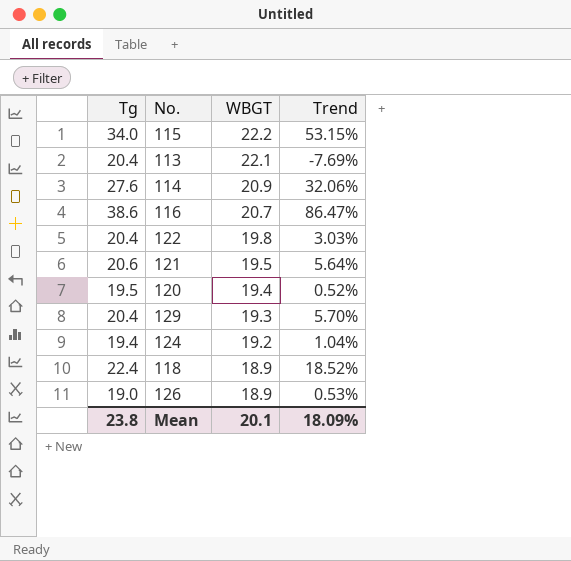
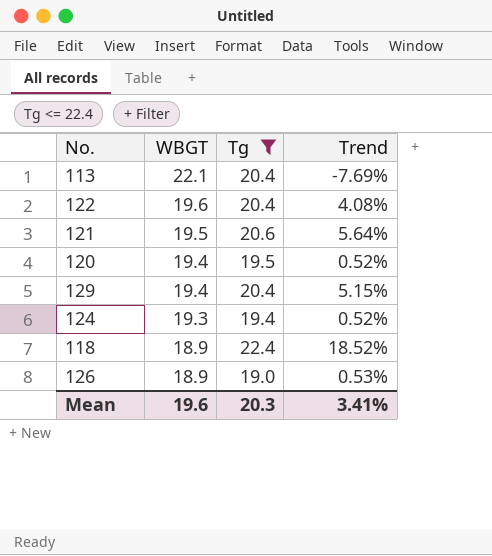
filter: none -> Tg <= 22.4
column Tg | position: 1 -> 3
122 | WBGT: 19.8 -> 19.6
122 | Trend: 3.03% -> 4.08%
129 | WBGT: 19.3 -> 19.4
129 | Trend: 5.70% -> 5.15%
124 | WBGT: 19.2 -> 19.3
124 | Trend: 1.04% -> 0.52%
Mean | WBGT: 20.1 -> 19.6
Mean | Tg: 23.8 -> 20.3
Mean | Trend: 18.09% -> 3.41%

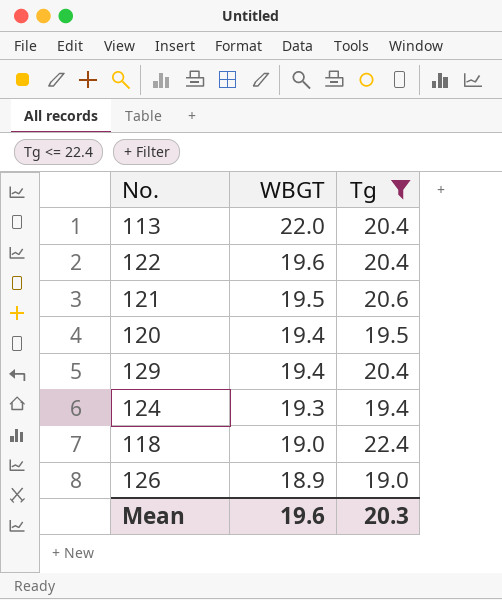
column Trend | formula: ([Tg] - [WBGT]) / [WBGT] -> none
113 | WBGT: 22.1 -> 22.0
118 | WBGT: 18.9 -> 19.0

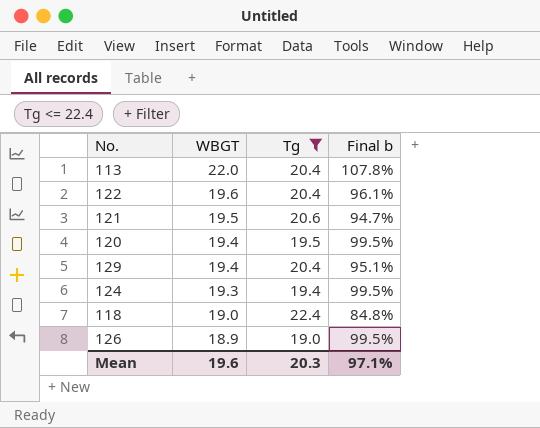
column Final b | formula: none -> [WBGT] / [Tg]

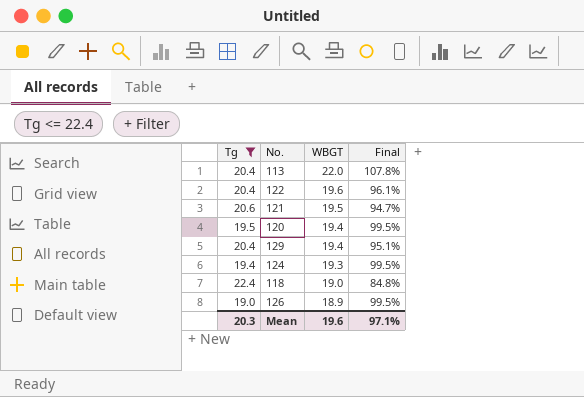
column Tg | position: 3 -> 1
column name: Final b -> Final

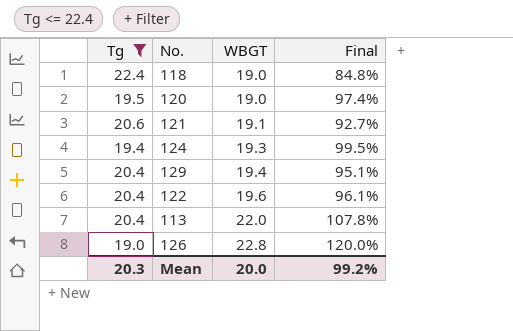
row order: WBGT descending -> WBGT ascending
120 | WBGT: 19.4 -> 19.0
120 | Final: 99.5% -> 97.4%
121 | WBGT: 19.5 -> 19.1
121 | Final: 94.7% -> 92.7%
126 | WBGT: 18.9 -> 22.8
126 | Final: 99.5% -> 120.0%
Mean | WBGT: 19.6 -> 20.0
Mean | Final: 97.1% -> 99.2%

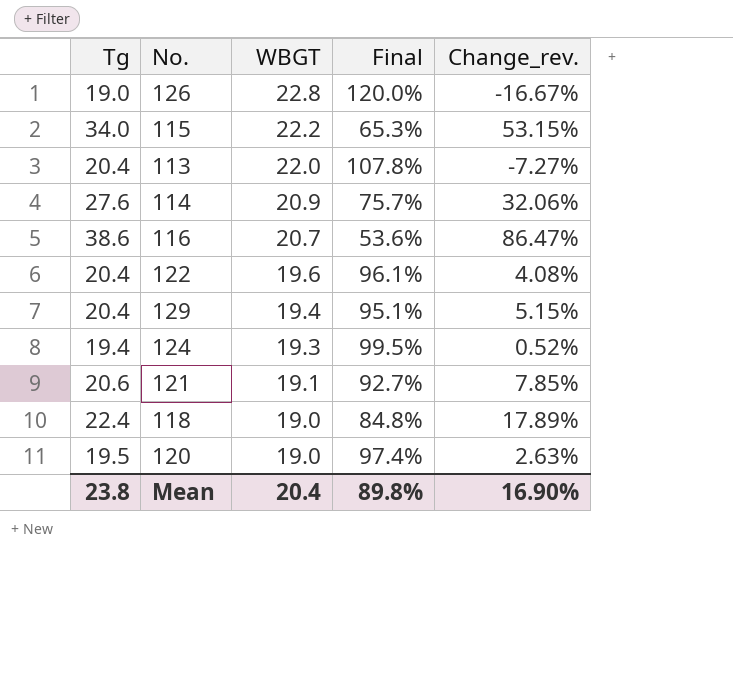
filter: Tg <= 22.4 -> none
row order: WBGT ascending -> WBGT descending
column Change_rev. | formula: none -> ([Tg] - [WBGT]) / [WBGT]
Mean | Tg: 20.3 -> 23.8
Mean | WBGT: 20.0 -> 20.4
Mean | Final: 99.2% -> 89.8%

